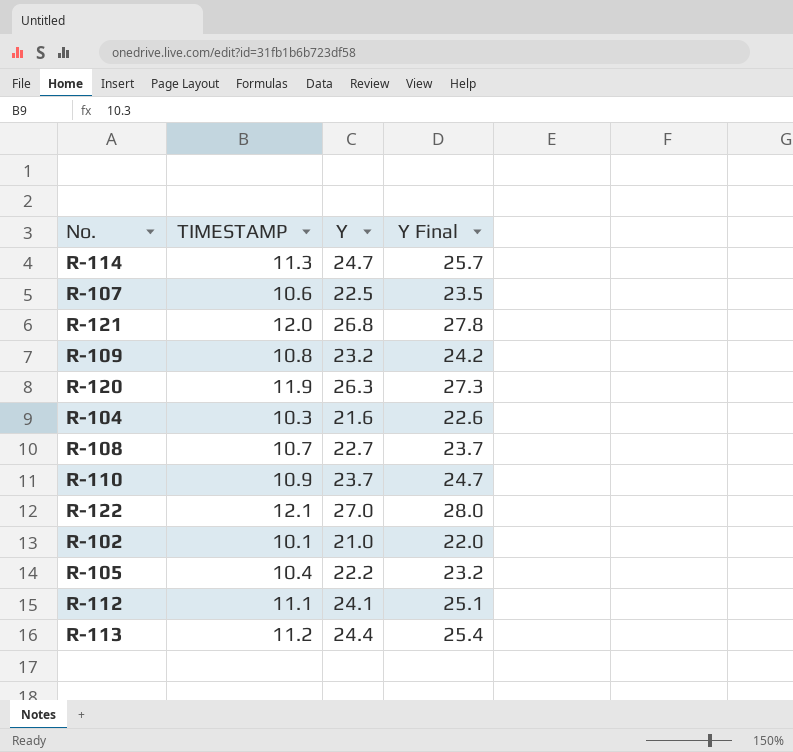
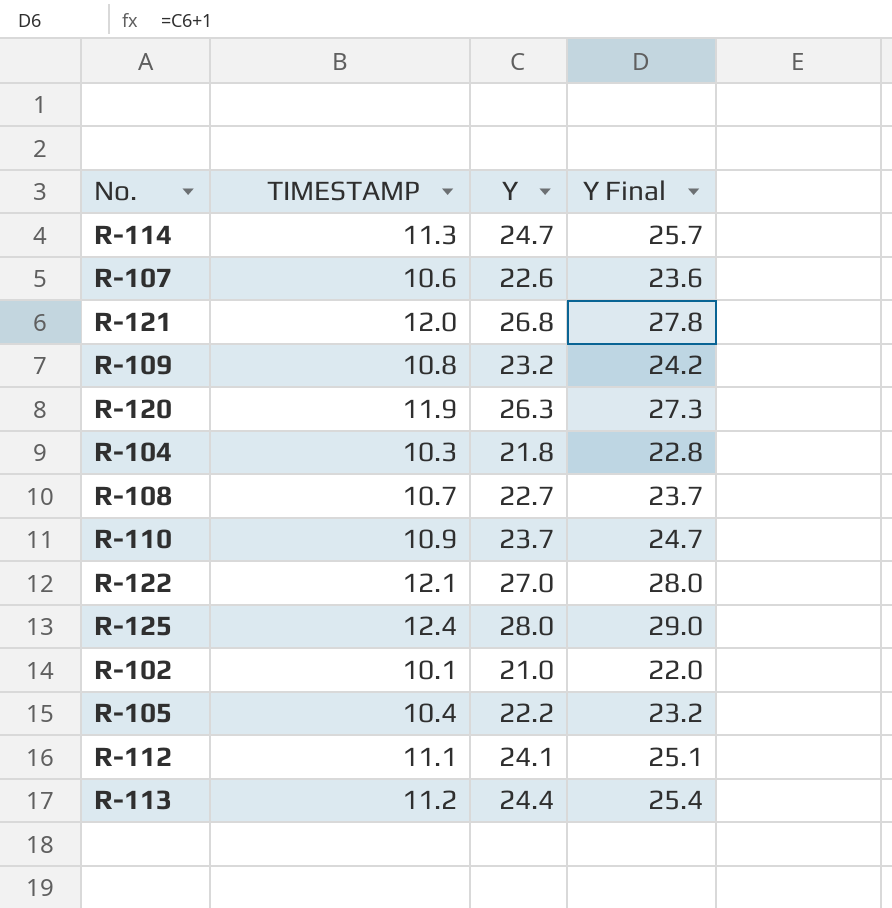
R-107 | Y: 22.5 -> 22.6
R-107 | Y Final: 23.5 -> 23.6
R-104 | Y: 21.6 -> 21.8
R-104 | Y Final: 22.6 -> 22.8
row R-125: none -> 12.4 | 28.0 | 29.0

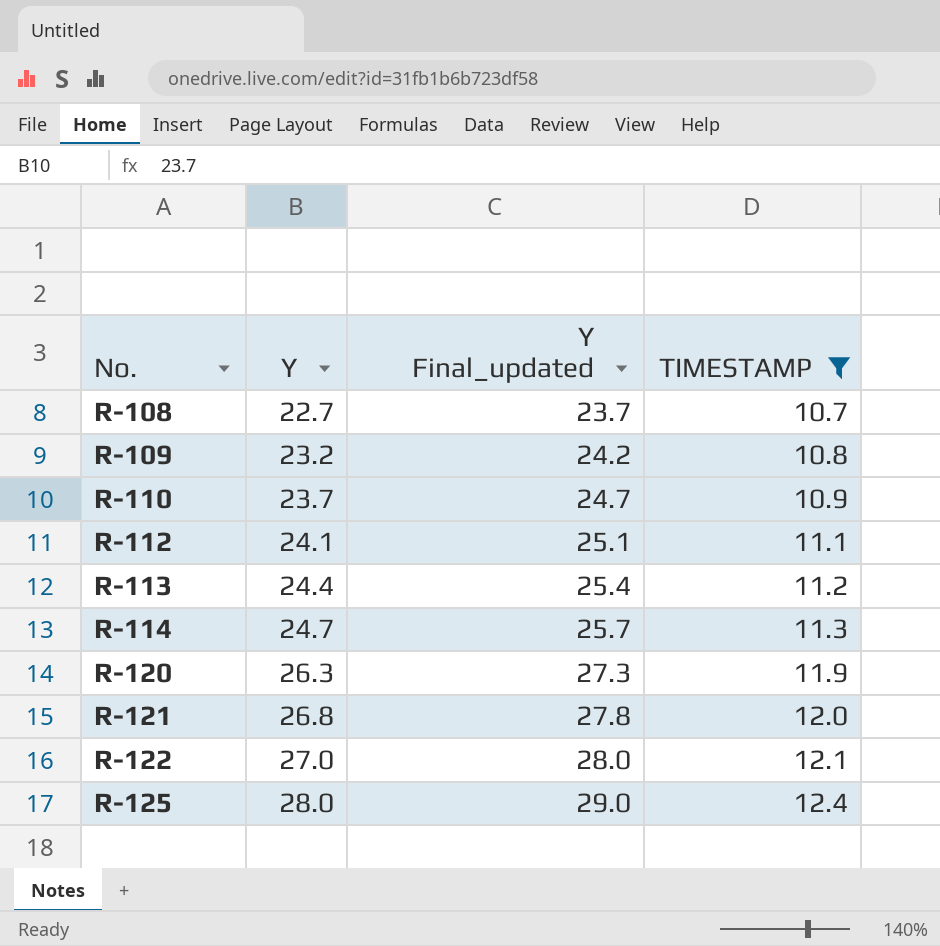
filter: none -> TIMESTAMP >= 10.7
row order: none -> No. ascending
column name: Y Final -> Y Final_updated
column TIMESTAMP | position: 2 -> 4

